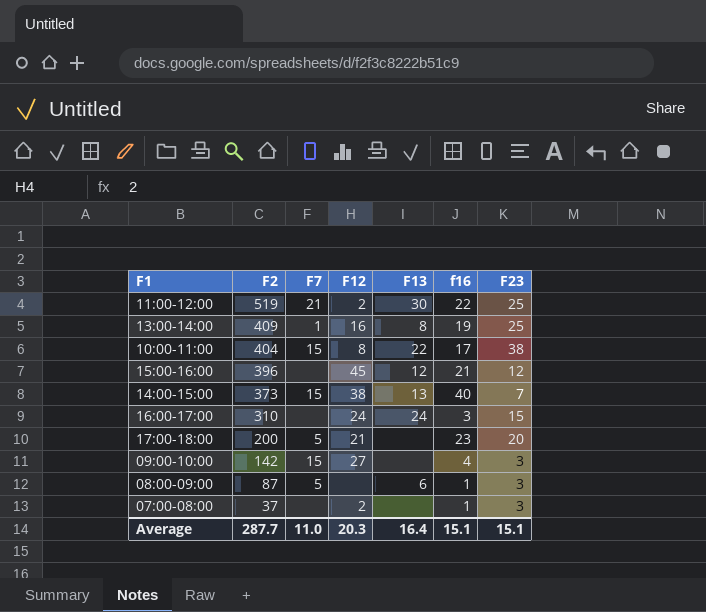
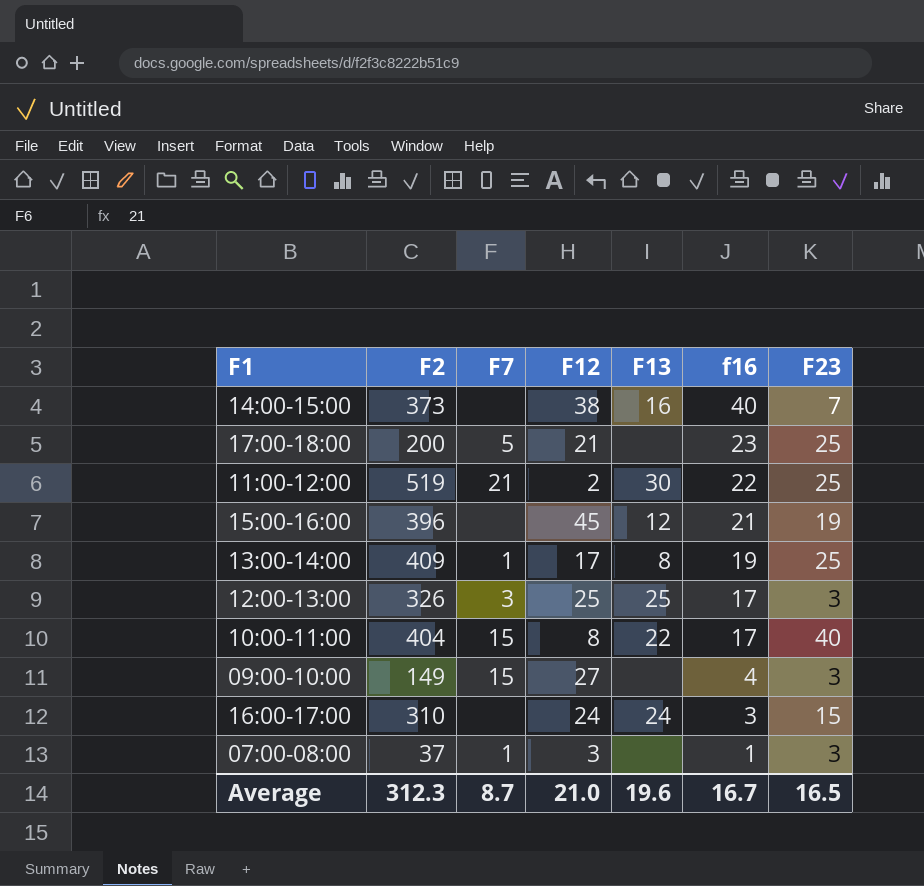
row order: F2 descending -> f16 descending
row 08:00-09:00: 87 | 5 | none | 6 | 1 | 3 -> none
14:00-15:00 | F7: 15 -> none
14:00-15:00 | F13: 13 -> 16
17:00-18:00 | F23: 20 -> 25
15:00-16:00 | F23: 12 -> 19
13:00-14:00 | F12: 16 -> 17
row 12:00-13:00: none -> 326 | 3 | 25 | 25 | 17 | 3
10:00-11:00 | F23: 38 -> 40
09:00-10:00 | F2: 142 -> 149
07:00-08:00 | F7: none -> 1
07:00-08:00 | F12: 2 -> 3
Average | F2: 287.7 -> 312.3
Average | F7: 11.0 -> 8.7
Average | F12: 20.3 -> 21.0
Average | F13: 16.4 -> 19.6
Average | f16: 15.1 -> 16.7
Average | F23: 15.1 -> 16.5

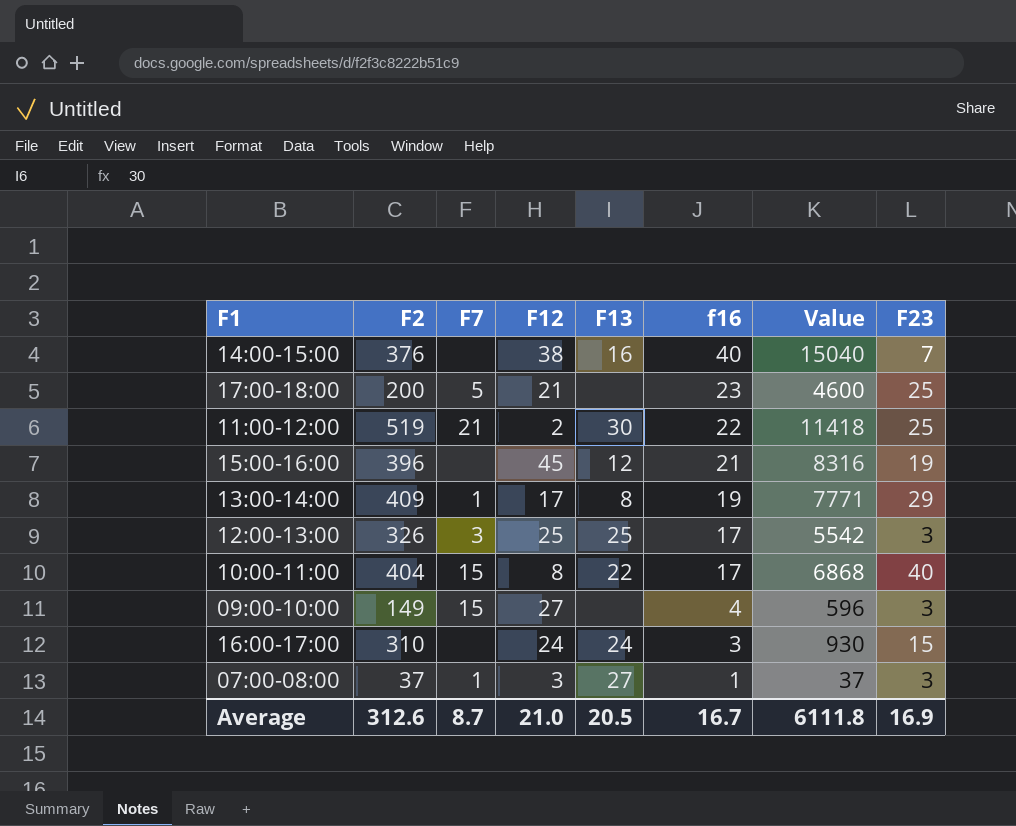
column Value | formula: none -> [F2] * [f16]
14:00-15:00 | F2: 373 -> 376
13:00-14:00 | F23: 25 -> 29
07:00-08:00 | F13: none -> 27
Average | F2: 312.3 -> 312.6
Average | F13: 19.6 -> 20.5
Average | F23: 16.5 -> 16.9

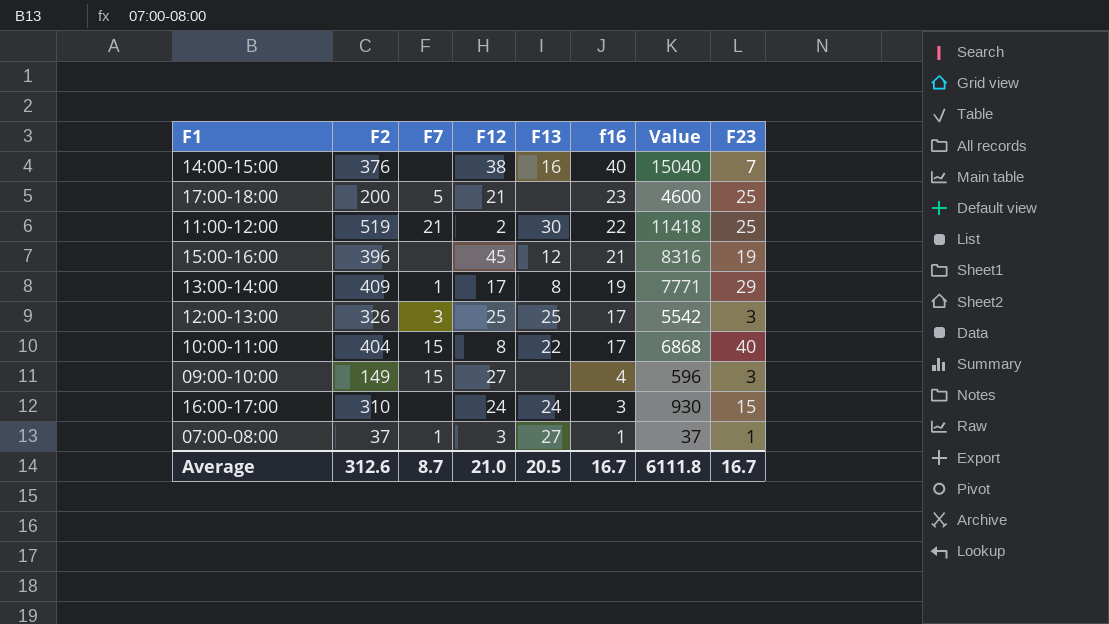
07:00-08:00 | F23: 3 -> 1
Average | F23: 16.9 -> 16.7

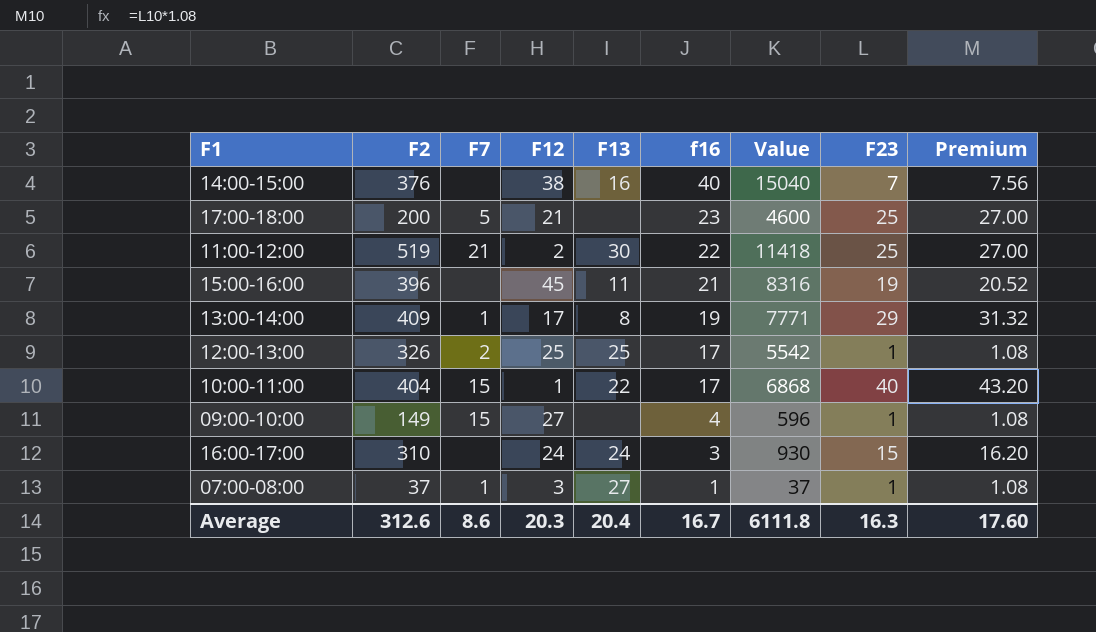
column Premium | formula: none -> [F23] * 1.08
15:00-16:00 | F13: 12 -> 11
12:00-13:00 | F7: 3 -> 2
12:00-13:00 | F23: 3 -> 1
10:00-11:00 | F12: 8 -> 1
09:00-10:00 | F23: 3 -> 1
Average | F7: 8.7 -> 8.6
Average | F12: 21.0 -> 20.3
Average | F13: 20.5 -> 20.4
Average | F23: 16.7 -> 16.3

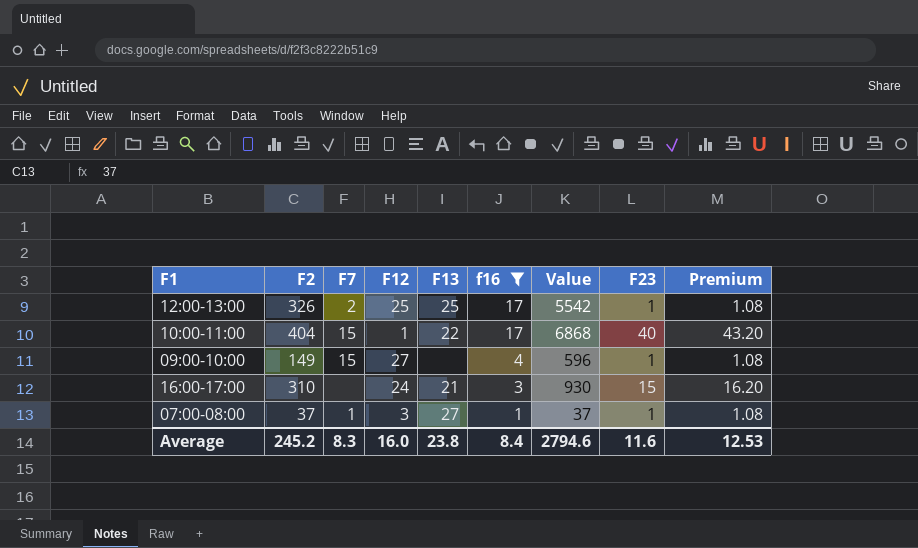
filter: none -> f16 <= 17
16:00-17:00 | F13: 24 -> 21
Average | F2: 312.6 -> 245.2
Average | F7: 8.6 -> 8.3
Average | F12: 20.3 -> 16.0
Average | F13: 20.4 -> 23.8
Average | f16: 16.7 -> 8.4
Average | Value: 6111.8 -> 2794.6
Average | F23: 16.3 -> 11.6
Average | Premium: 17.60 -> 12.53

